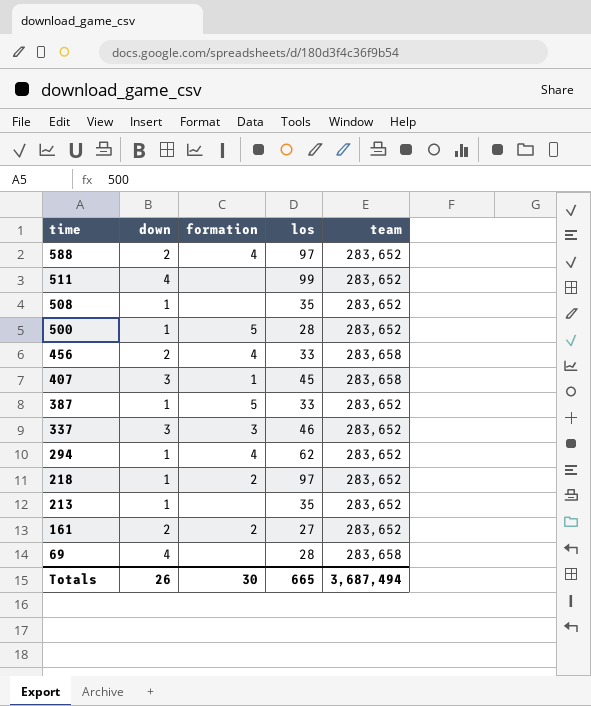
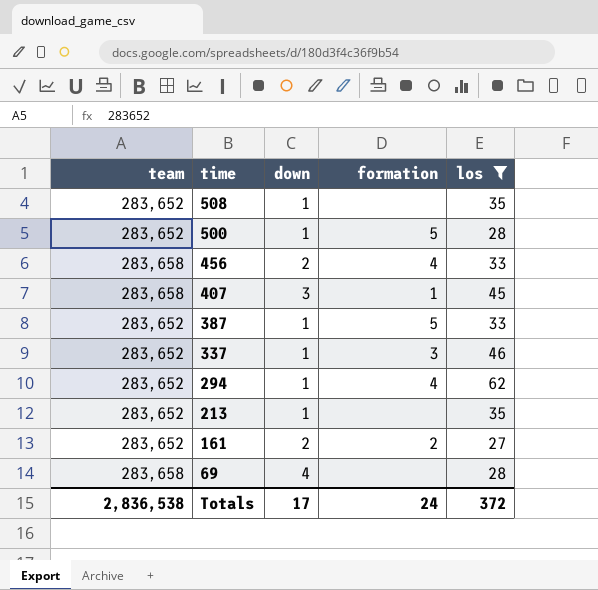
filter: none -> los <= 62
column team | position: 5 -> 1
337 | down: 3 -> 1
Totals | team: 3,687,494 -> 2,836,538
Totals | down: 26 -> 17
Totals | formation: 30 -> 24
Totals | los: 665 -> 372

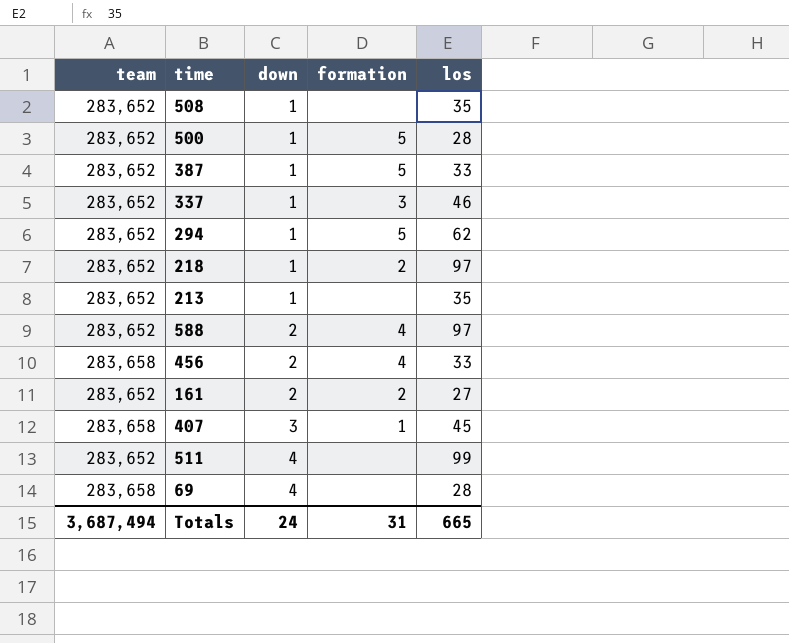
filter: los <= 62 -> none
row order: time descending -> down ascending
294 | formation: 4 -> 5
Totals | team: 2,836,538 -> 3,687,494
Totals | down: 17 -> 24
Totals | formation: 24 -> 31
Totals | los: 372 -> 665

